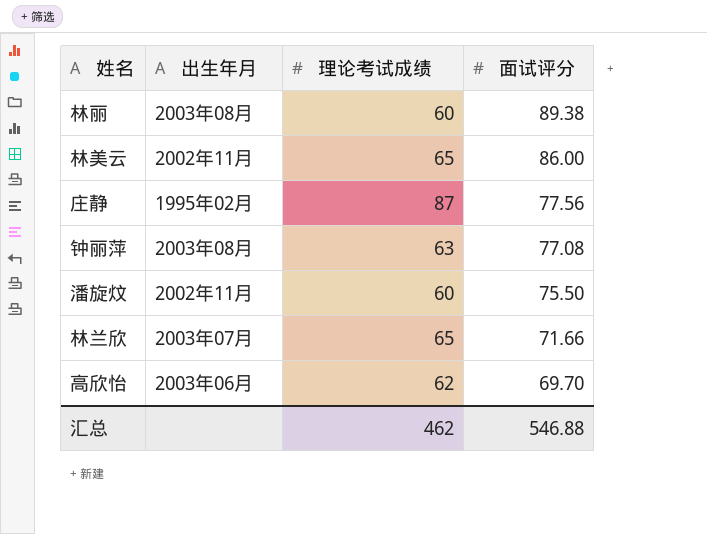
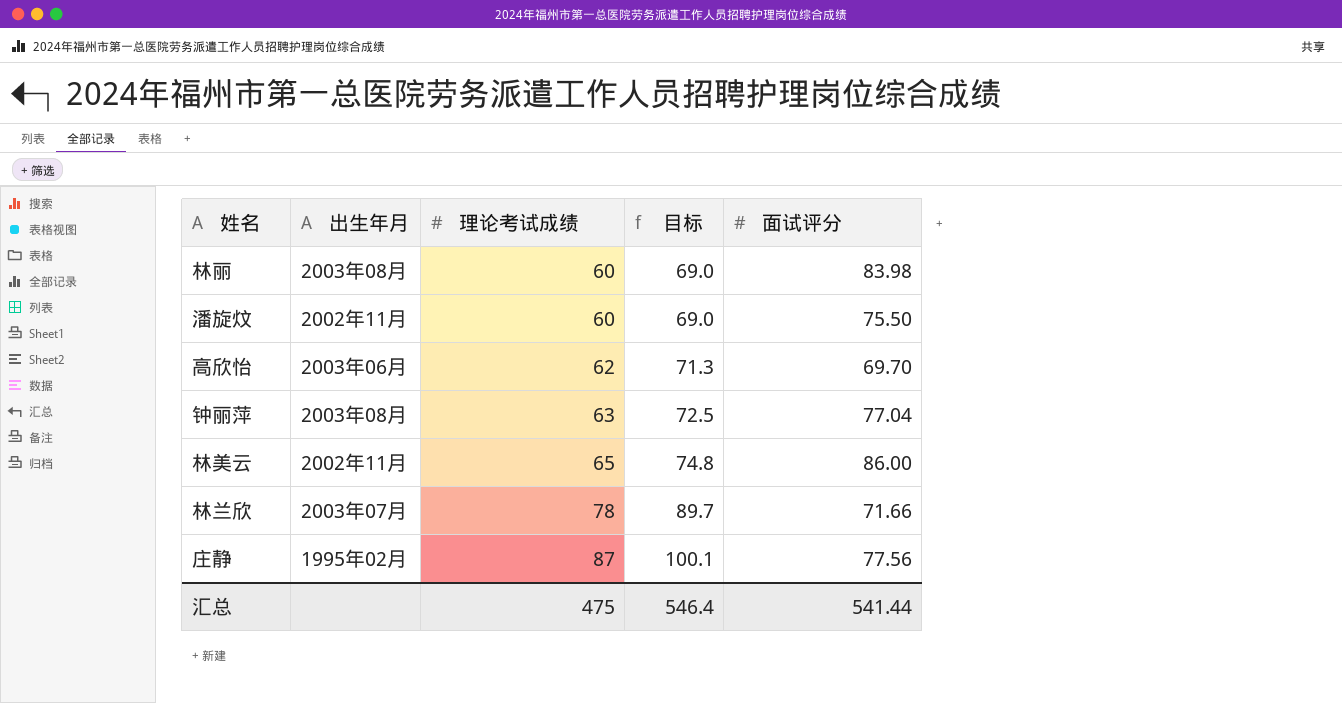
row order: 面试评分 descending -> 理论考试成绩 ascending
column 目标 | formula: none -> [理论考试成绩] * 1.15
林丽 | 面试评分: 89.38 -> 83.98
钟丽萍 | 面试评分: 77.08 -> 77.04
林兰欣 | 理论考试成绩: 65 -> 78
汇总 | 理论考试成绩: 462 -> 475
汇总 | 面试评分: 546.88 -> 541.44

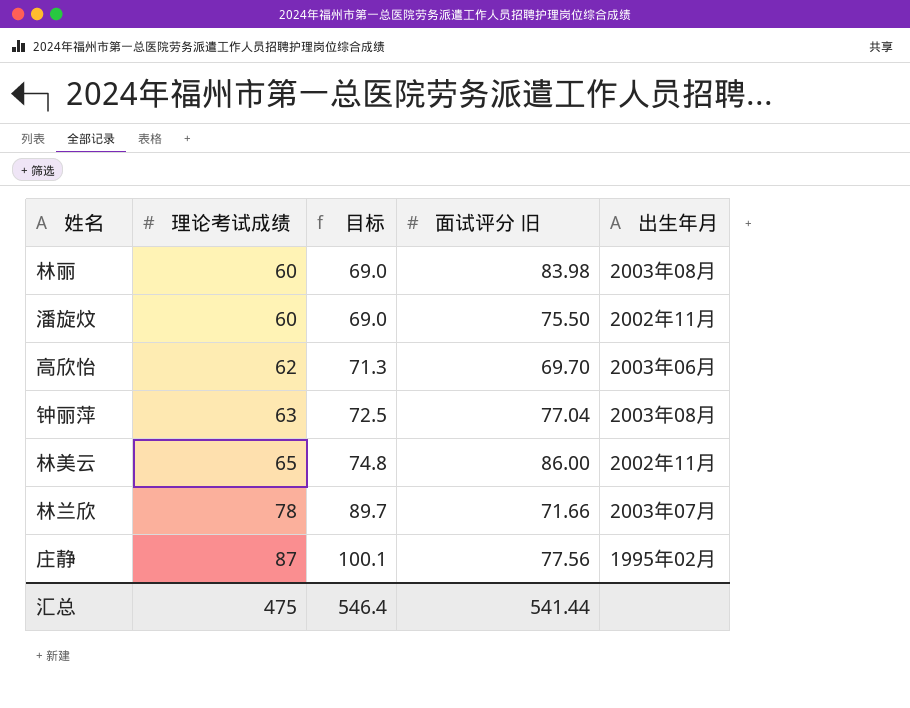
column name: 面试评分 -> 面试评分 旧
column 出生年月 | position: 2 -> 5

